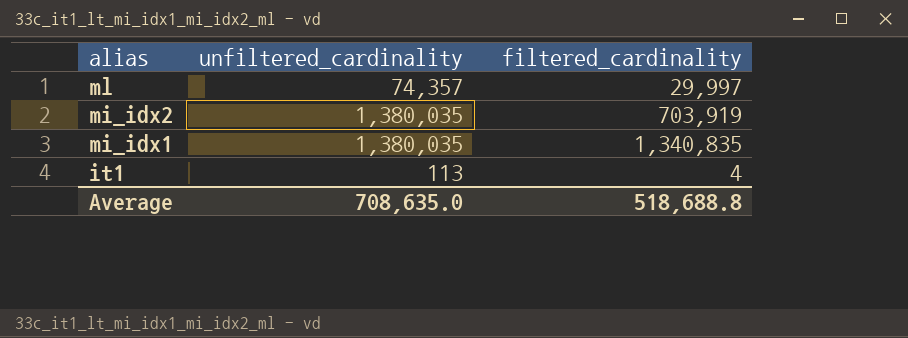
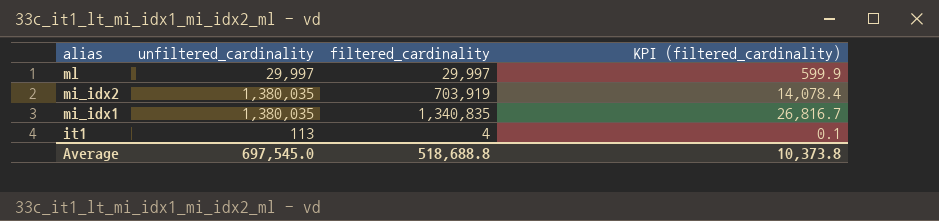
column KPI (filtered_cardinality) | formula: none -> [filtered_cardinality] * 0.02
ml | unfiltered_cardinality: 74,357 -> 29,997
Average | unfiltered_cardinality: 708,635.0 -> 697,545.0

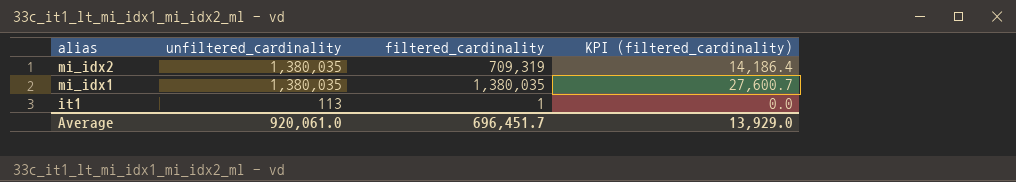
row ml: 29,997 | 29,997 | 599.9 -> none
mi_idx2 | filtered_cardinality: 703,919 -> 709,319
mi_idx2 | KPI (filtered_cardinality): 14,078.4 -> 14,186.4
mi_idx1 | filtered_cardinality: 1,340,835 -> 1,380,035
mi_idx1 | KPI (filtered_cardinality): 26,816.7 -> 27,600.7
it1 | filtered_cardinality: 4 -> 1
it1 | KPI (filtered_cardinality): 0.1 -> 0.0
Average | unfiltered_cardinality: 697,545.0 -> 920,061.0
Average | filtered_cardinality: 518,688.8 -> 696,451.7
Average | KPI (filtered_cardinality): 10,373.8 -> 13,929.0

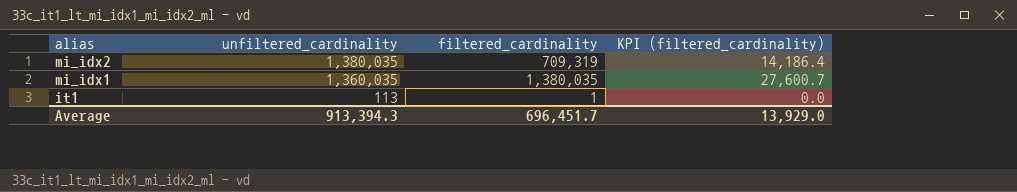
mi_idx1 | unfiltered_cardinality: 1,380,035 -> 1,360,035
Average | unfiltered_cardinality: 920,061.0 -> 913,394.3

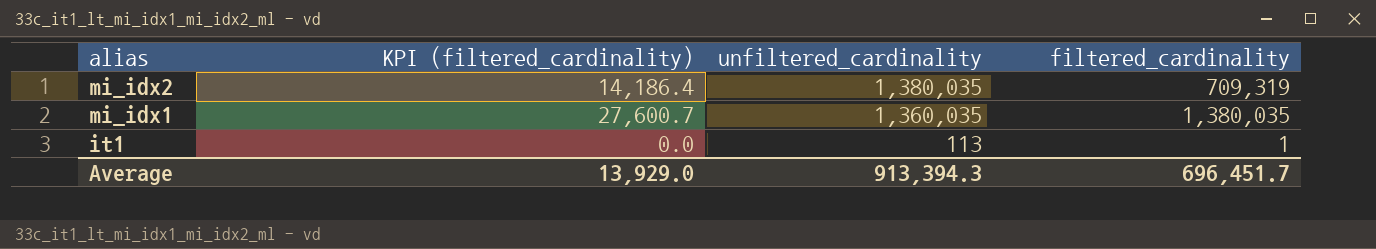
column KPI (filtered_cardinality) | position: 4 -> 2

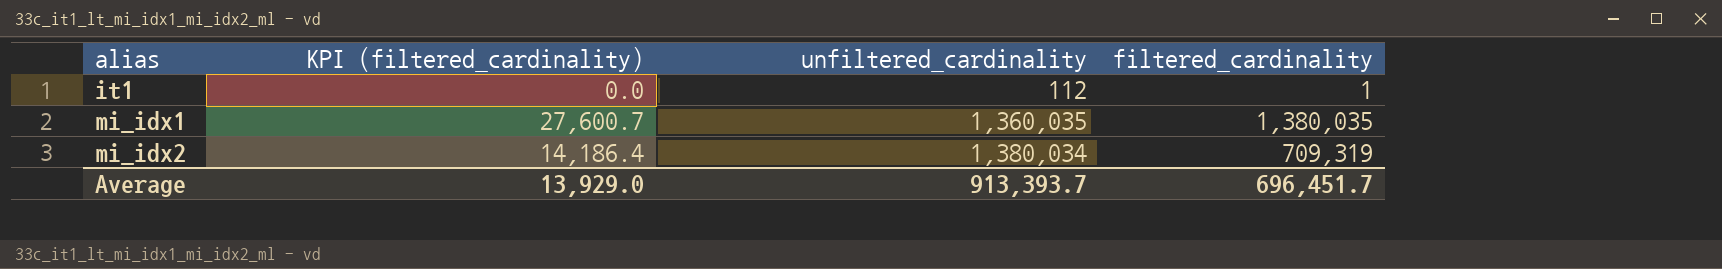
row order: alias descending -> alias ascending
it1 | unfiltered_cardinality: 113 -> 112
mi_idx2 | unfiltered_cardinality: 1,380,035 -> 1,380,034
Average | unfiltered_cardinality: 913,394.3 -> 913,393.7

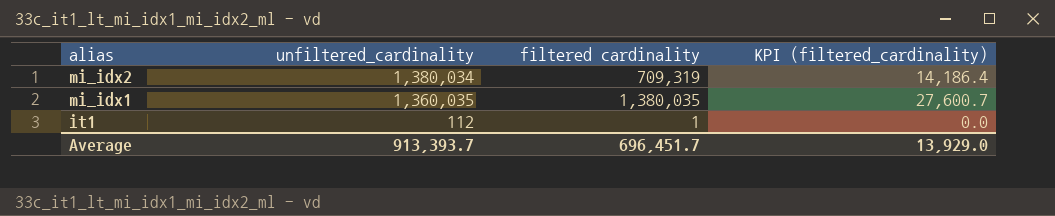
row order: alias ascending -> alias descending
column name: filtered_cardinality -> filtered cardinality
column KPI (filtered_cardinality) | position: 2 -> 4

